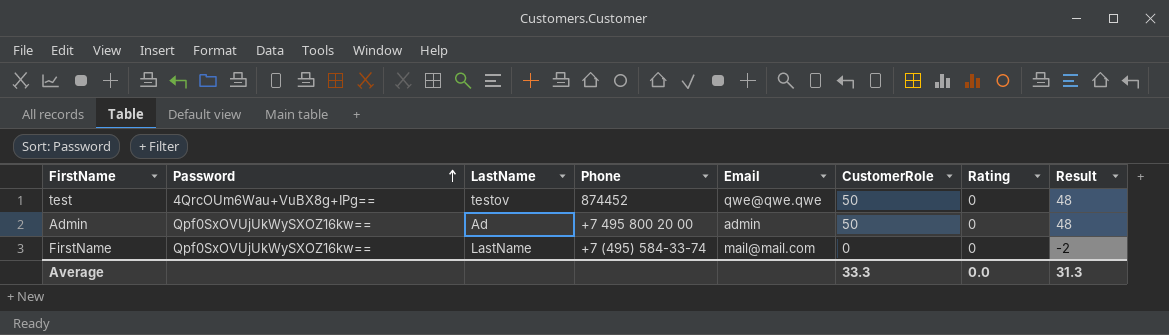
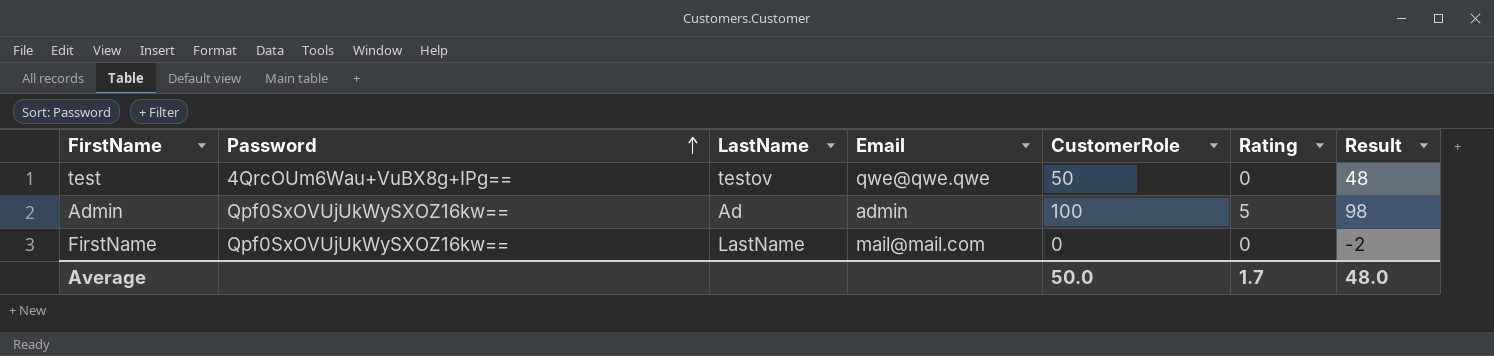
column Phone | position: 4 -> none
Admin | CustomerRole: 50 -> 100
Admin | Rating: 0 -> 5
Admin | Result: 48 -> 98
Average | CustomerRole: 33.3 -> 50.0
Average | Rating: 0.0 -> 1.7
Average | Result: 31.3 -> 48.0

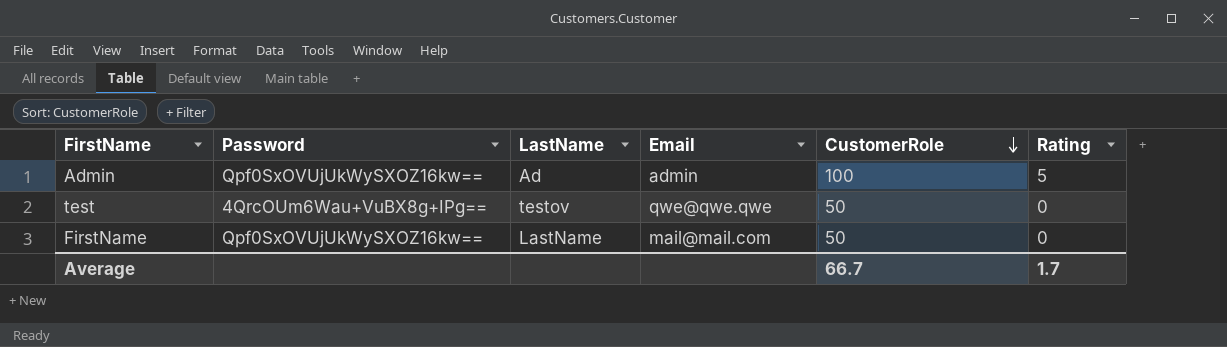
row order: Password ascending -> CustomerRole descending
column Result | formula: [CustomerRole] - 2 -> none
FirstName | CustomerRole: 0 -> 50
Average | CustomerRole: 50.0 -> 66.7

